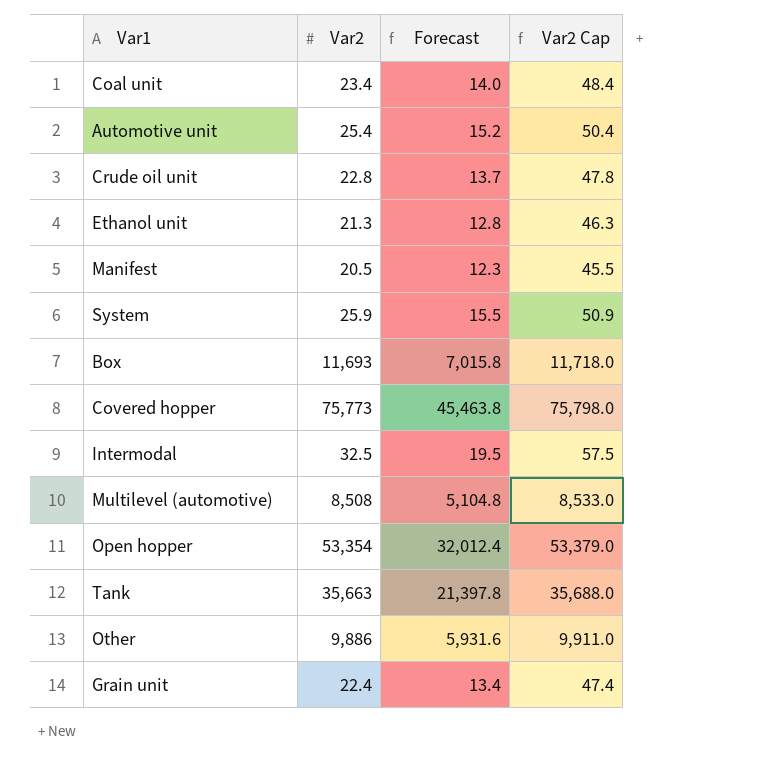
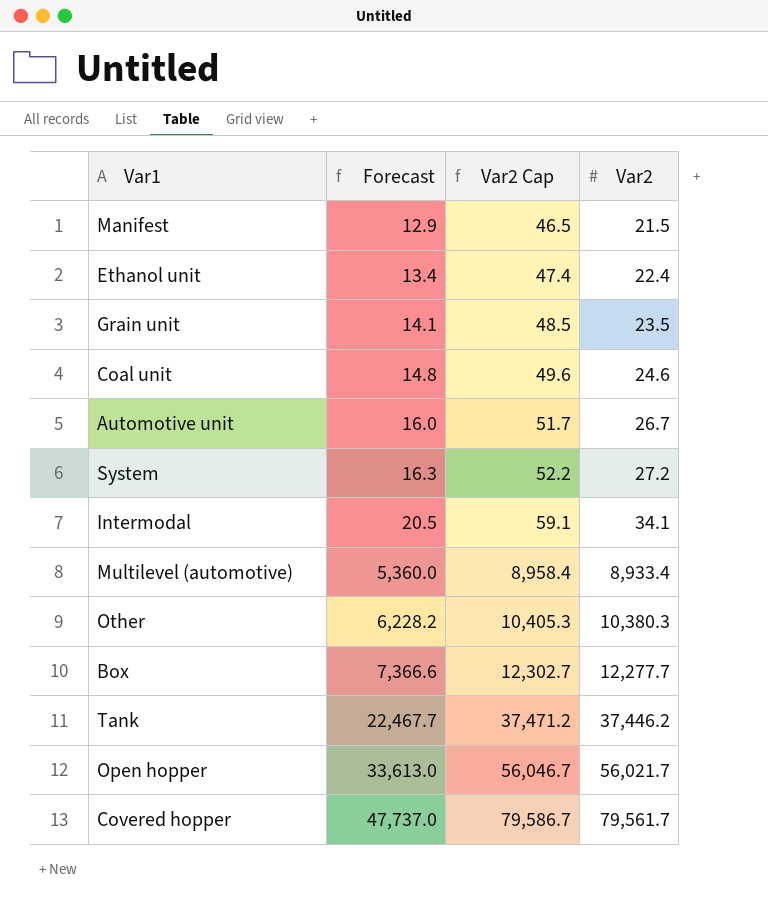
row order: none -> Forecast ascending
column Var2 | position: 2 -> 4
row Crude oil unit: 22.8 | 13.7 | 47.8 -> none
Manifest | Forecast: 12.3 -> 12.9
Manifest | Var2 Cap: 45.5 -> 46.5
Manifest | Var2: 20.5 -> 21.5
Ethanol unit | Forecast: 12.8 -> 13.4
Ethanol unit | Var2 Cap: 46.3 -> 47.4
Ethanol unit | Var2: 21.3 -> 22.4
Grain unit | Forecast: 13.4 -> 14.1
Grain unit | Var2 Cap: 47.4 -> 48.5
Grain unit | Var2: 22.4 -> 23.5
Coal unit | Forecast: 14.0 -> 14.8
Coal unit | Var2 Cap: 48.4 -> 49.6
Coal unit | Var2: 23.4 -> 24.6
Automotive unit | Forecast: 15.2 -> 16.0
Automotive unit | Var2 Cap: 50.4 -> 51.7
Automotive unit | Var2: 25.4 -> 26.7
System | Forecast: 15.5 -> 16.3
System | Var2 Cap: 50.9 -> 52.2
System | Var2: 25.9 -> 27.2
Intermodal | Forecast: 19.5 -> 20.5
Intermodal | Var2 Cap: 57.5 -> 59.1
Intermodal | Var2: 32.5 -> 34.1
Multilevel (automotive) | Forecast: 5,104.8 -> 5,360.0
Multilevel (automotive) | Var2 Cap: 8,533.0 -> 8,958.4
Multilevel (automotive) | Var2: 8,508 -> 8,933.4
Other | Forecast: 5,931.6 -> 6,228.2
Other | Var2 Cap: 9,911.0 -> 10,405.3
Other | Var2: 9,886 -> 10,380.3
Box | Forecast: 7,015.8 -> 7,366.6
Box | Var2 Cap: 11,718.0 -> 12,302.7
Box | Var2: 11,693 -> 12,277.7
Tank | Forecast: 21,397.8 -> 22,467.7
Tank | Var2 Cap: 35,688.0 -> 37,471.2
Tank | Var2: 35,663 -> 37,446.2
Open hopper | Forecast: 32,012.4 -> 33,613.0
Open hopper | Var2 Cap: 53,379.0 -> 56,046.7
Open hopper | Var2: 53,354 -> 56,021.7
Covered hopper | Forecast: 45,463.8 -> 47,737.0
Covered hopper | Var2 Cap: 75,798.0 -> 79,586.7
Covered hopper | Var2: 75,773 -> 79,561.7

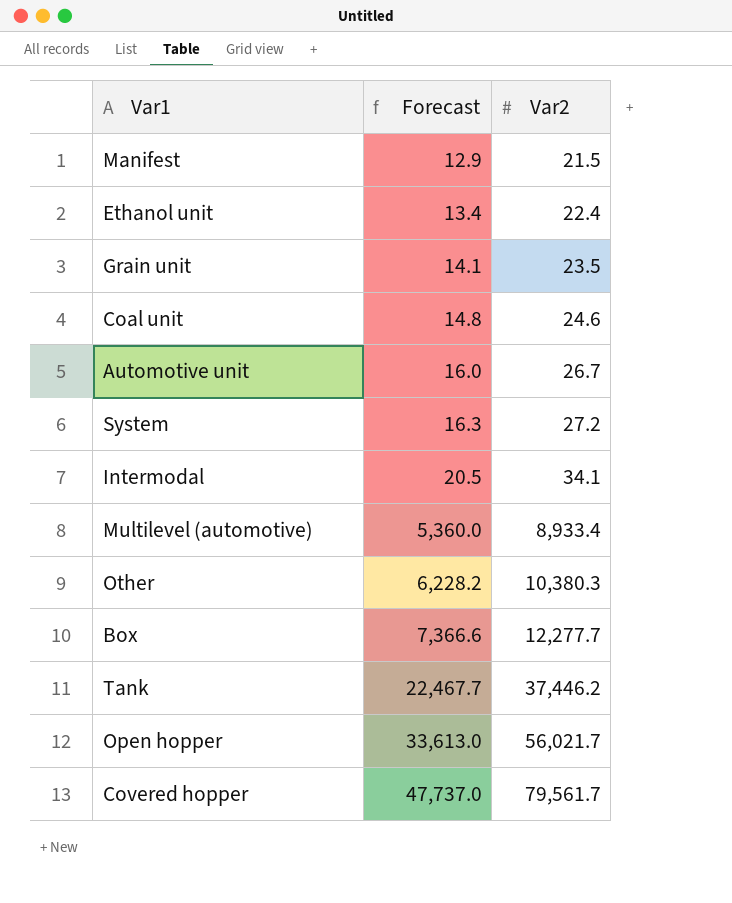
column Var2 Cap | formula: [Var2] + 25 -> none

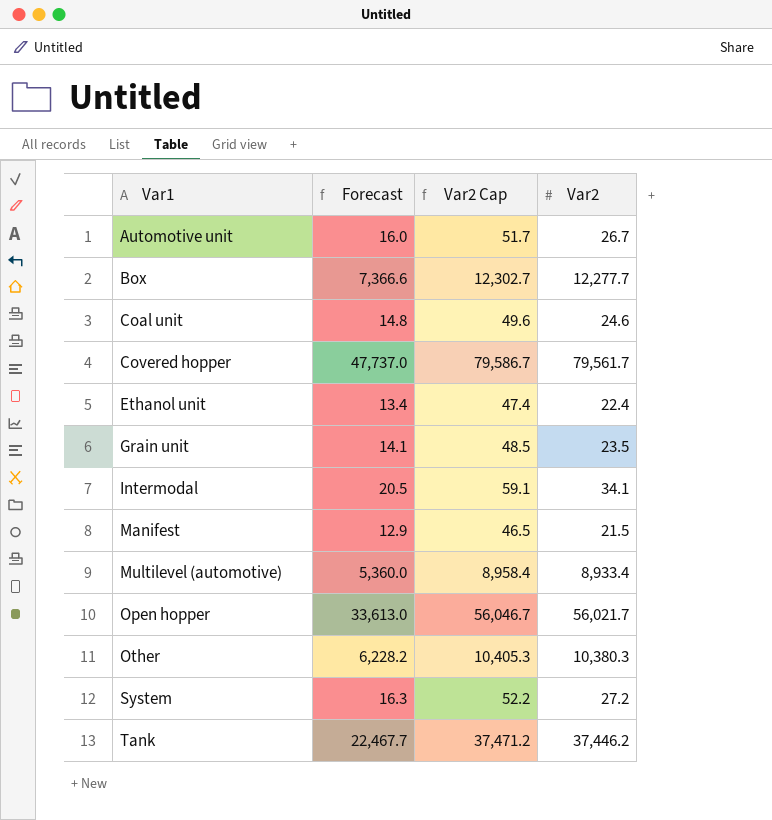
row order: Forecast ascending -> Var1 ascending
column Var2 Cap | formula: none -> [Var2] + 25

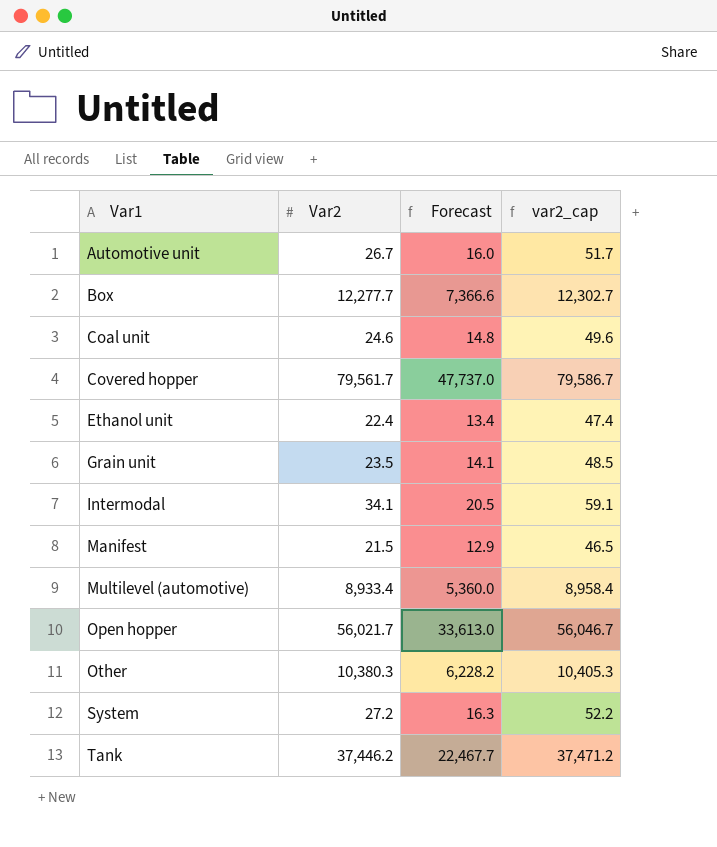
column Var2 | position: 4 -> 2
column name: Var2 Cap -> var2_cap

